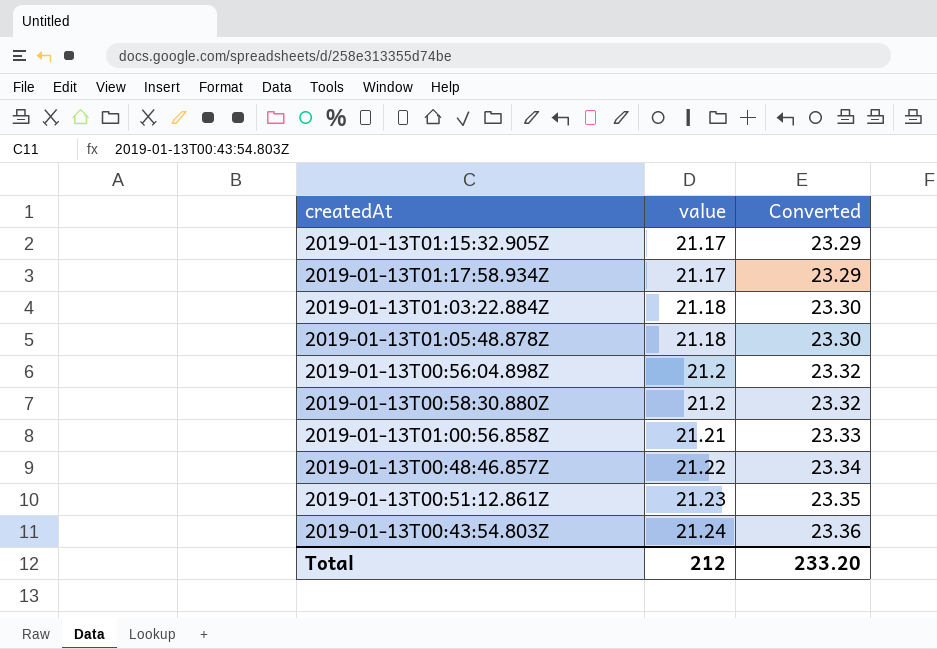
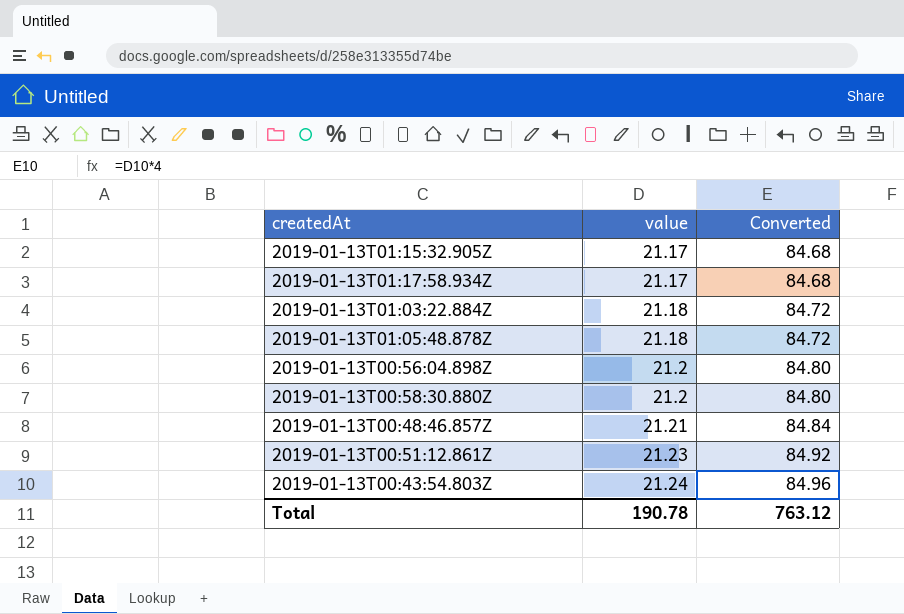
column Converted | formula: [value] * 1.1 -> [value] * 4
row 2019-01-13T01:00:56.858Z: 21.21 | 23.33 -> none
2019-01-13T00:48:46.857Z | value: 21.22 -> 21.21
Total | value: 212 -> 190.78
Total | Converted: 233.20 -> 763.12

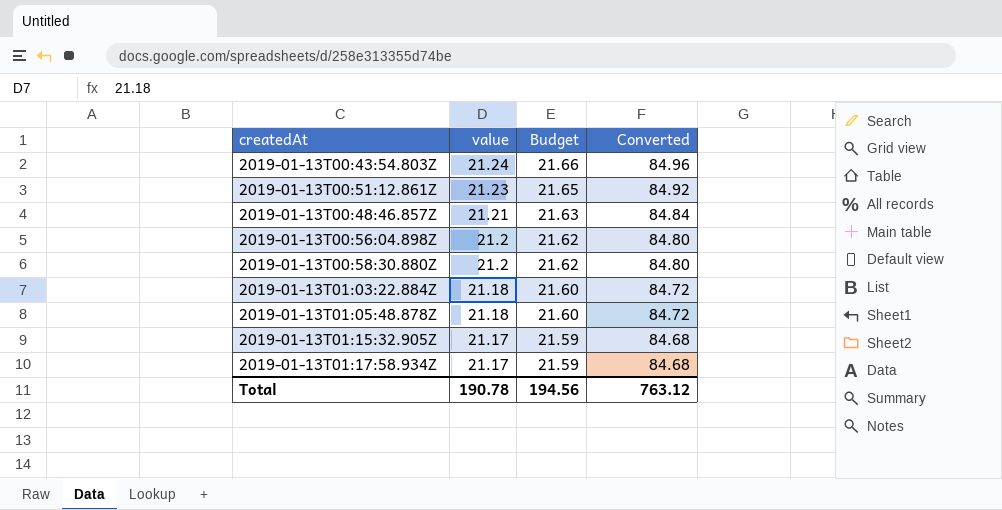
row order: value ascending -> value descending
column Budget | formula: none -> [value] * 1.02

